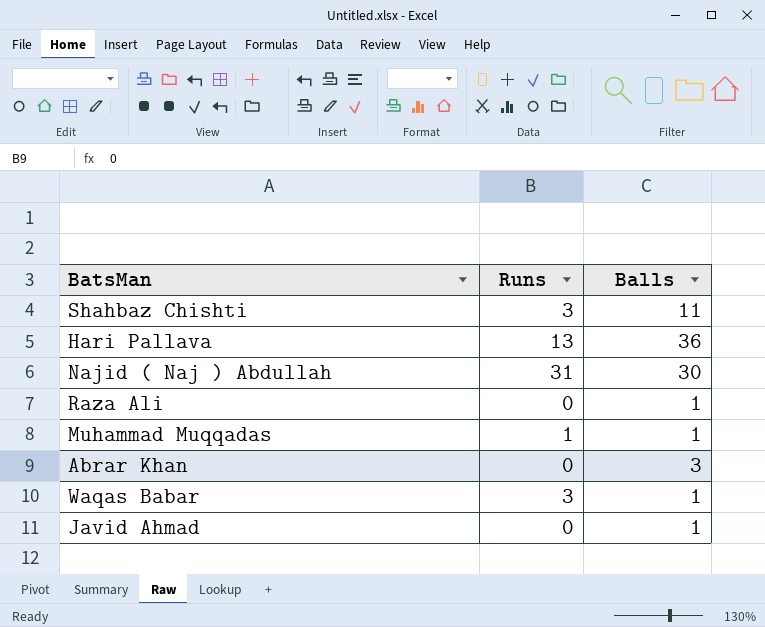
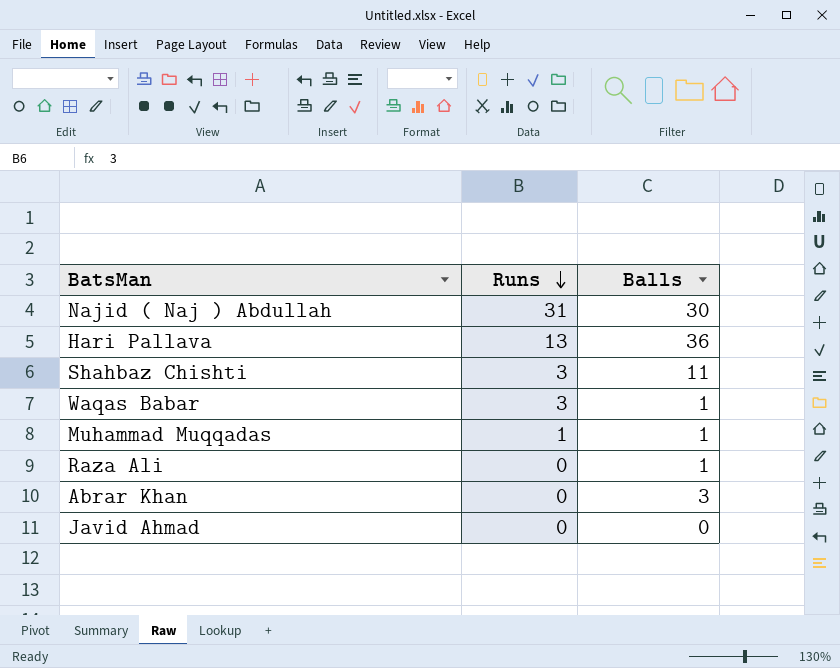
row order: none -> Runs descending
Javid Ahmad | Balls: 1 -> 0

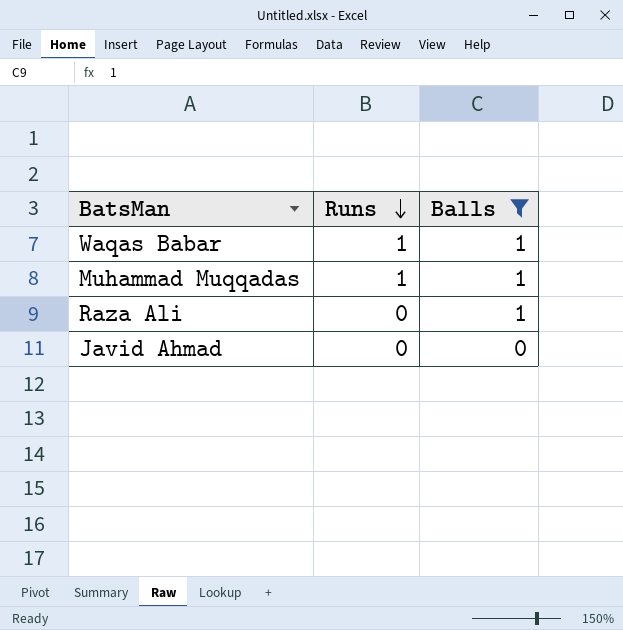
filter: none -> Balls <= 1
Waqas Babar | Runs: 3 -> 1

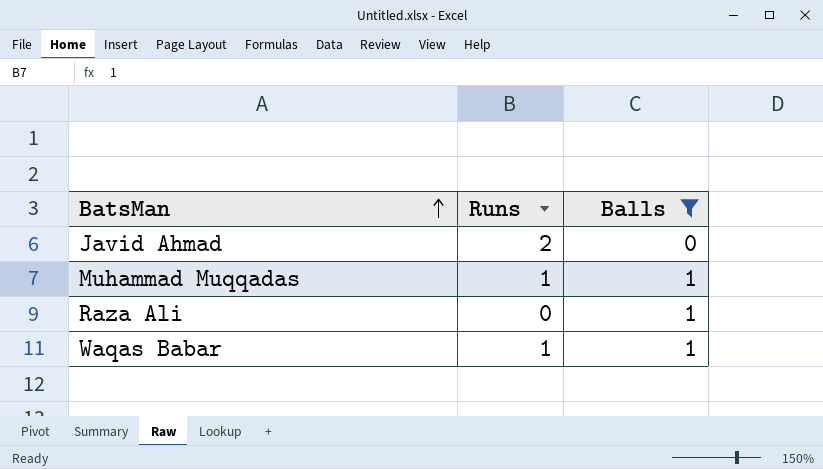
row order: Runs descending -> BatsMan ascending
Javid Ahmad | Runs: 0 -> 2

